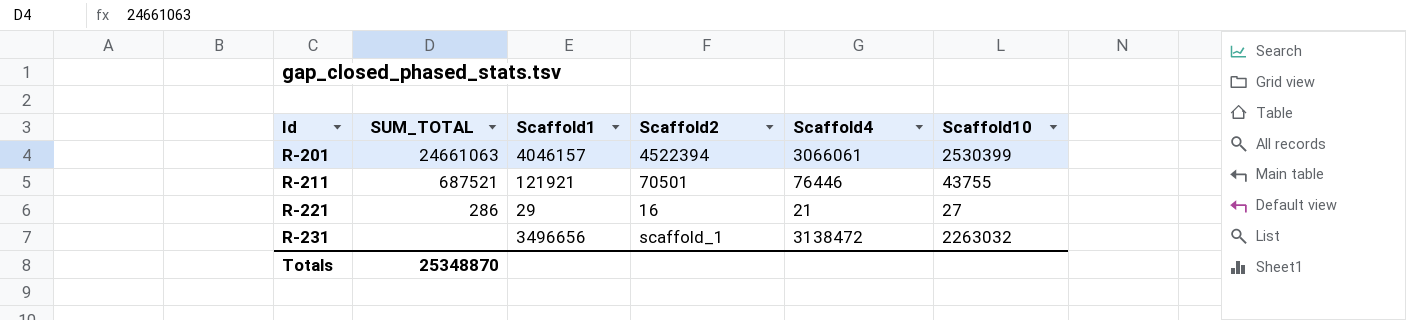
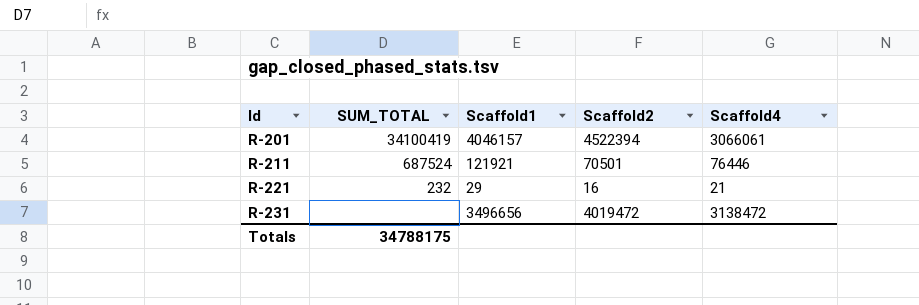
column Scaffold10 | position: 6 -> none
R-201 | SUM_TOTAL: 24661063 -> 34100419
R-211 | SUM_TOTAL: 687521 -> 687524
R-221 | SUM_TOTAL: 286 -> 232
R-231 | Scaffold2: scaffold_1 -> 4019472
Totals | SUM_TOTAL: 25348870 -> 34788175

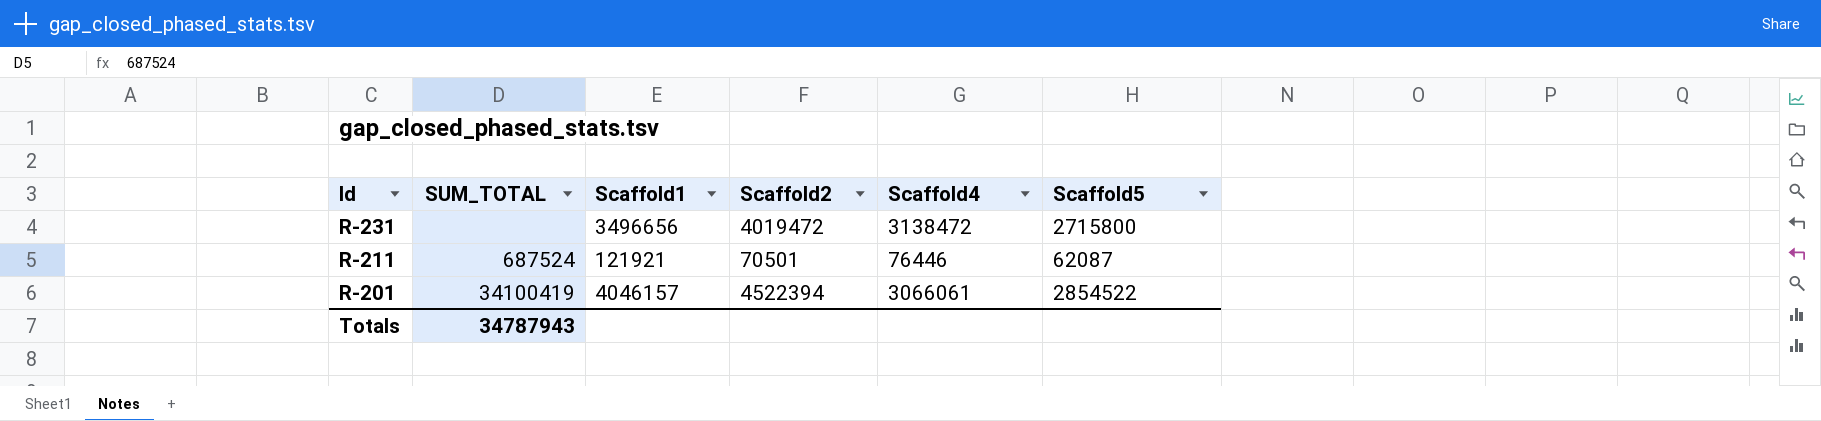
row order: Id ascending -> Id descending
column Scaffold5 | position: none -> 6
row R-221: 232 | 29 | 16 | 21 -> none
Totals | SUM_TOTAL: 34788175 -> 34787943

